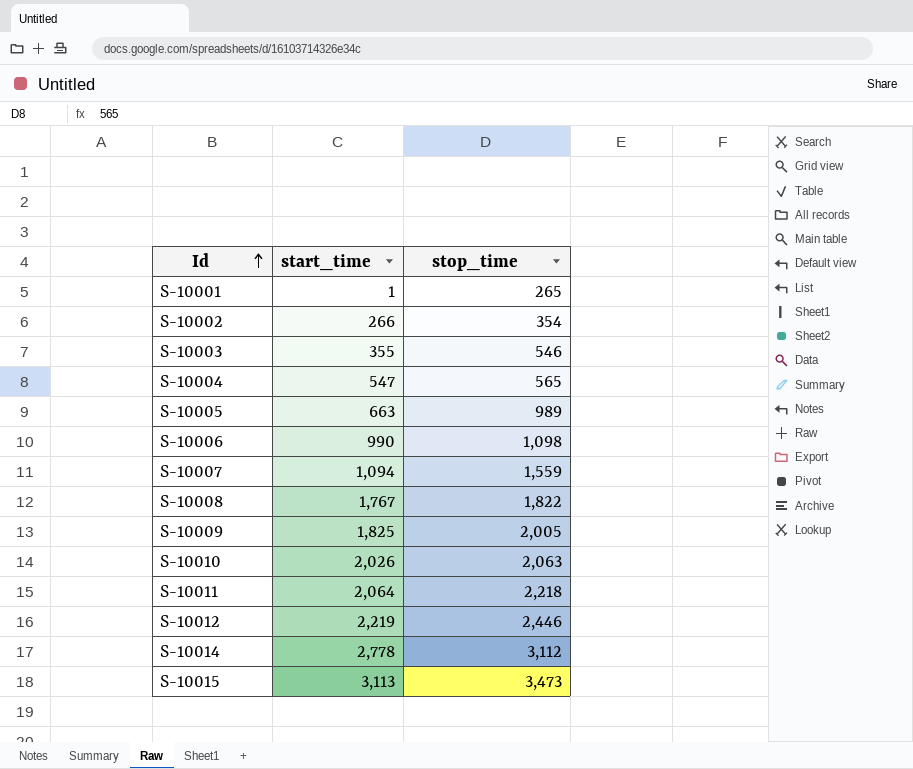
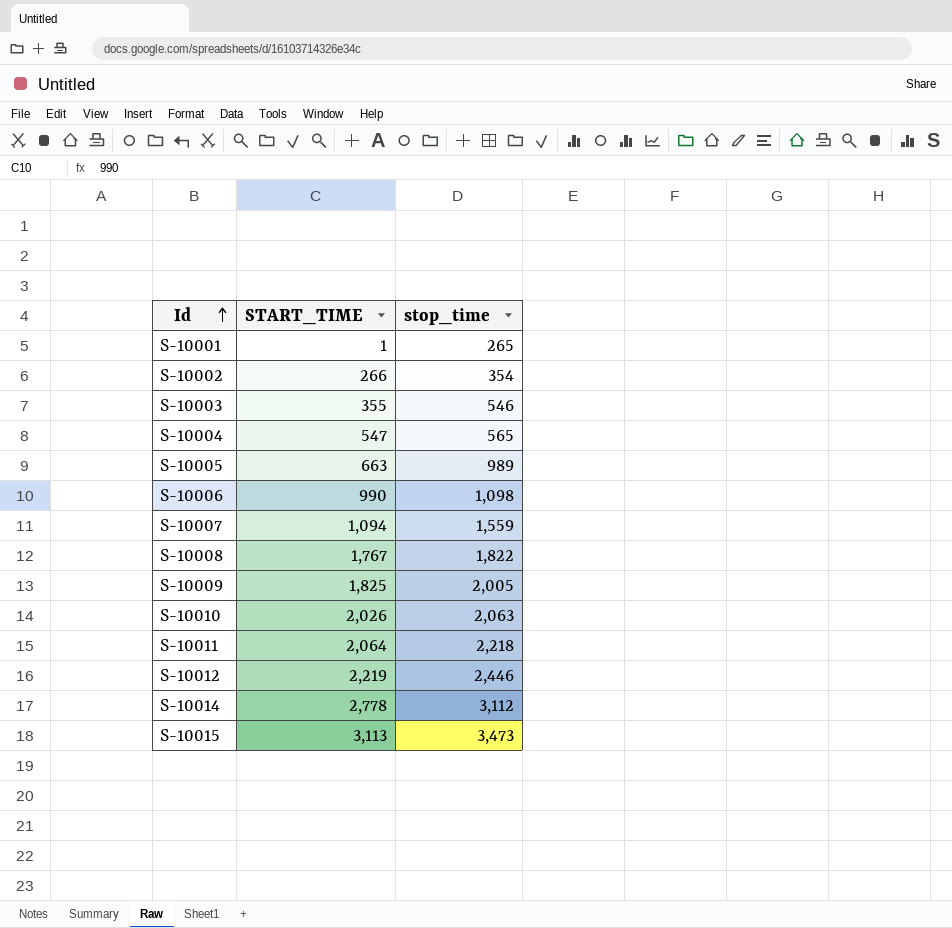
column name: start_time -> START_TIME

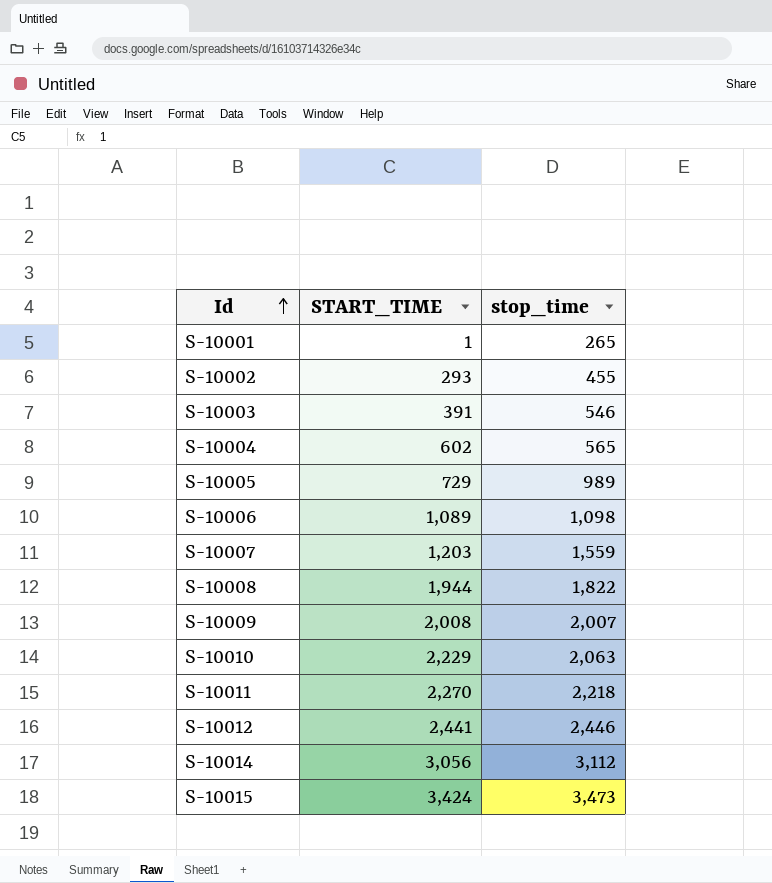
S-10002 | START_TIME: 266 -> 293
S-10002 | stop_time: 354 -> 455
S-10003 | START_TIME: 355 -> 391
S-10004 | START_TIME: 547 -> 602
S-10005 | START_TIME: 663 -> 729
S-10006 | START_TIME: 990 -> 1,089
S-10007 | START_TIME: 1,094 -> 1,203
S-10008 | START_TIME: 1,767 -> 1,944
S-10009 | START_TIME: 1,825 -> 2,008
S-10009 | stop_time: 2,005 -> 2,007
S-10010 | START_TIME: 2,026 -> 2,229
S-10011 | START_TIME: 2,064 -> 2,270
S-10012 | START_TIME: 2,219 -> 2,441
S-10014 | START_TIME: 2,778 -> 3,056
S-10015 | START_TIME: 3,113 -> 3,424

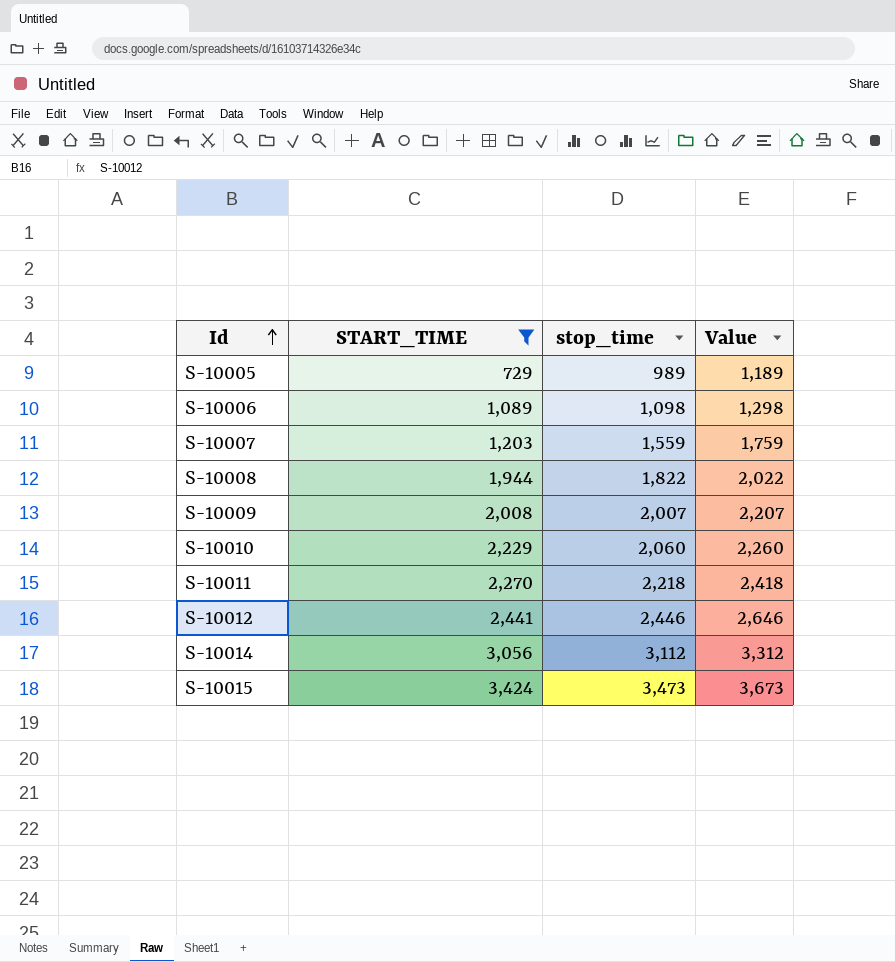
filter: none -> START_TIME >= 729
column Value | formula: none -> [stop_time] + 200
S-10010 | stop_time: 2,063 -> 2,060

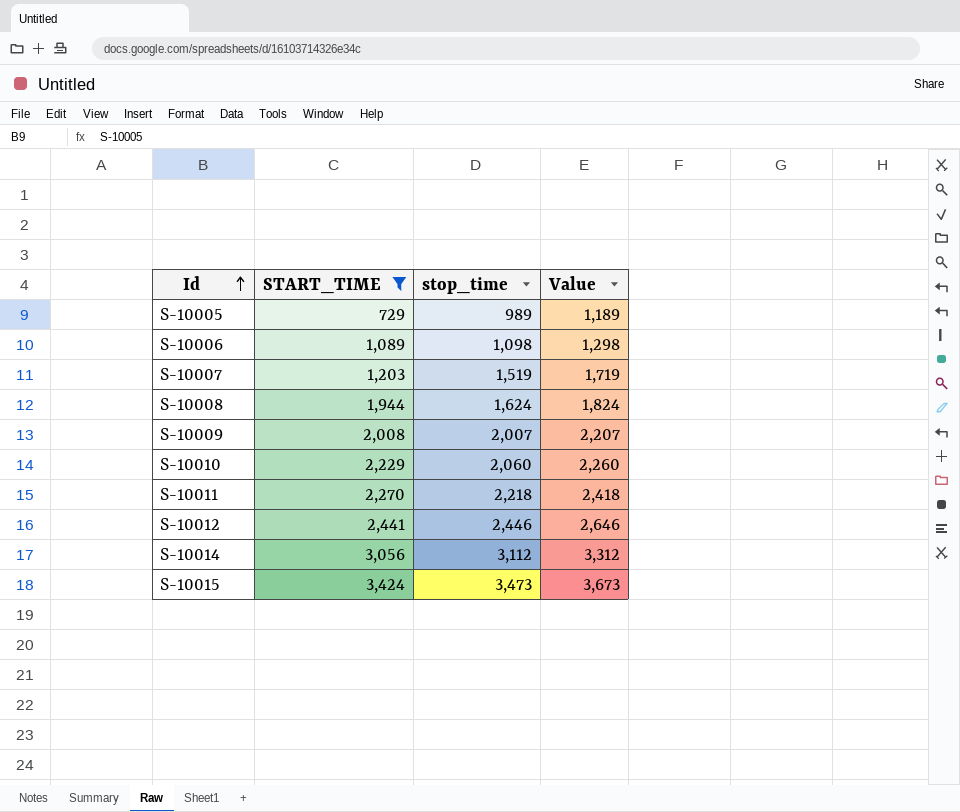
S-10007 | stop_time: 1,559 -> 1,519
S-10007 | Value: 1,759 -> 1,719
S-10008 | stop_time: 1,822 -> 1,624
S-10008 | Value: 2,022 -> 1,824

